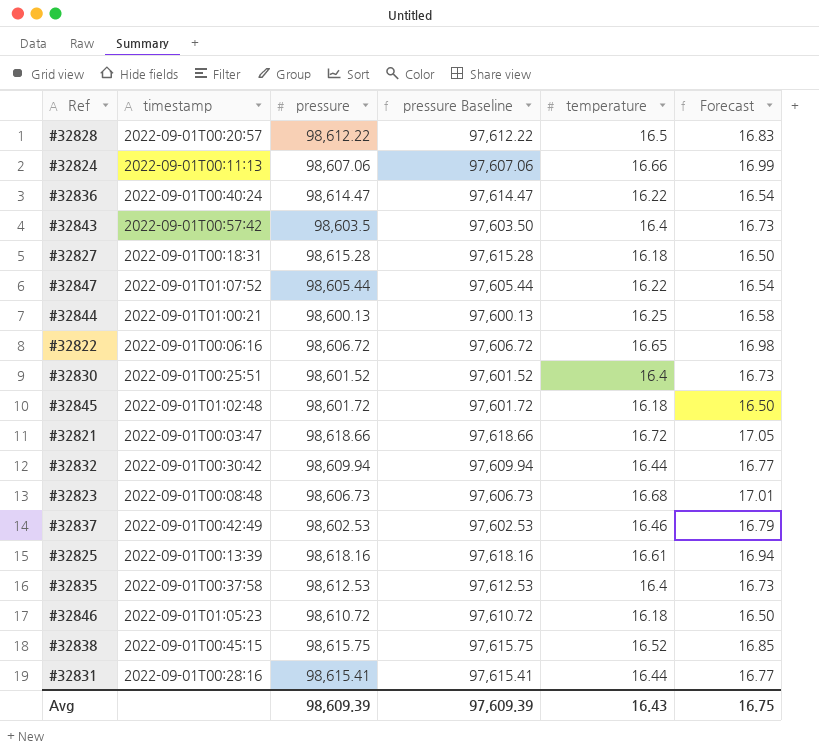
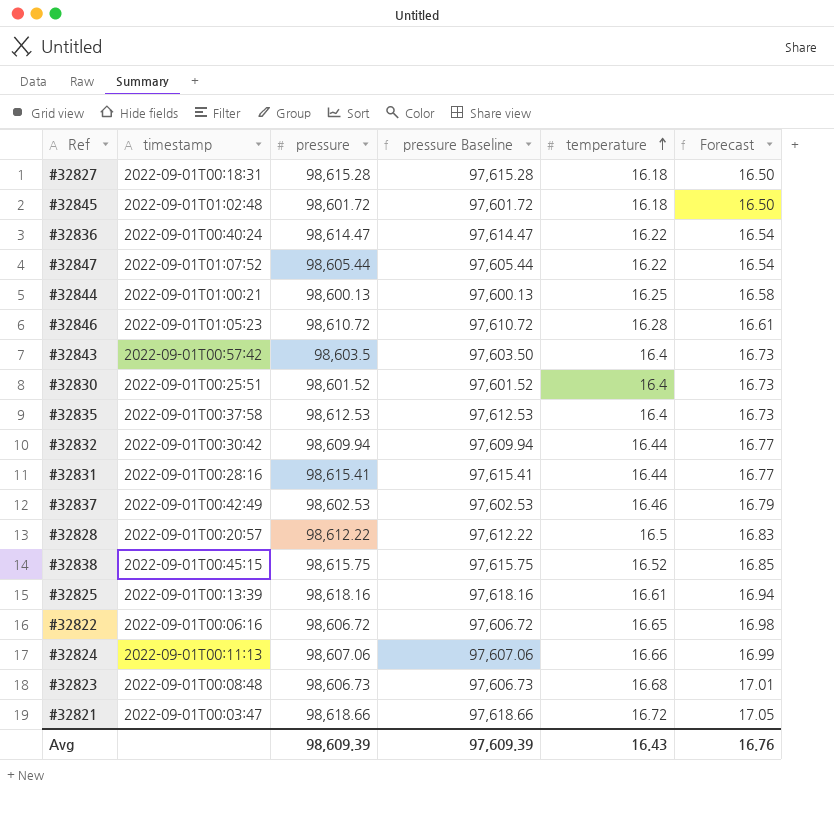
row order: none -> temperature ascending
#32846 | temperature: 16.18 -> 16.28
#32846 | Forecast: 16.50 -> 16.61
Avg | Forecast: 16.75 -> 16.76

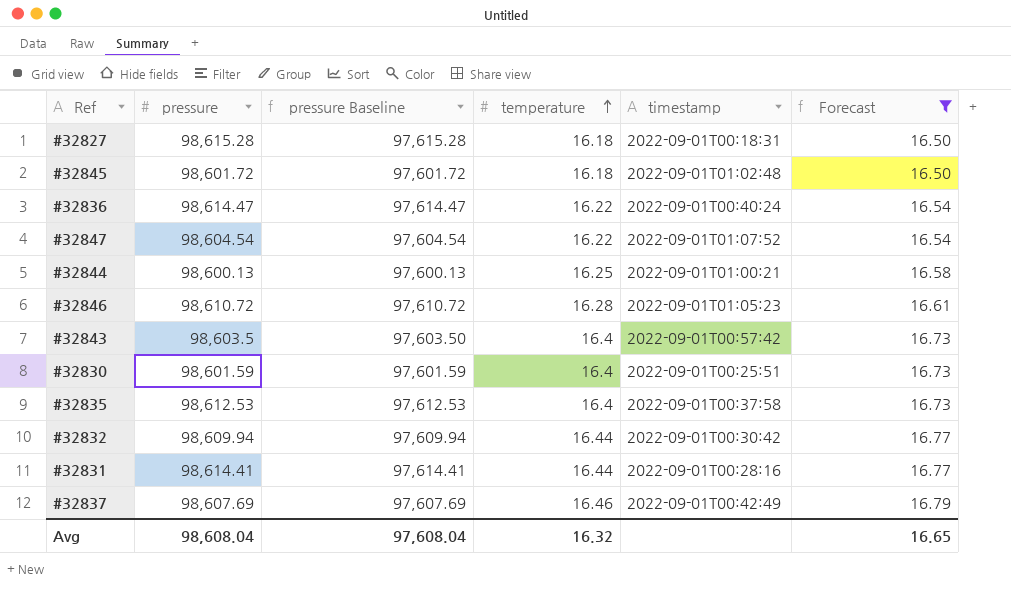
filter: none -> Forecast <= 16.79
column timestamp | position: 2 -> 5
#32847 | pressure: 98,605.44 -> 98,604.54
#32847 | pressure Baseline: 97,605.44 -> 97,604.54
#32830 | pressure: 98,601.52 -> 98,601.59
#32830 | pressure Baseline: 97,601.52 -> 97,601.59
#32831 | pressure: 98,615.41 -> 98,614.41
#32831 | pressure Baseline: 97,615.41 -> 97,614.41
#32837 | pressure: 98,602.53 -> 98,607.69
#32837 | pressure Baseline: 97,602.53 -> 97,607.69
Avg | pressure: 98,609.39 -> 98,608.04
Avg | pressure Baseline: 97,609.39 -> 97,608.04
Avg | temperature: 16.43 -> 16.32
Avg | Forecast: 16.76 -> 16.65

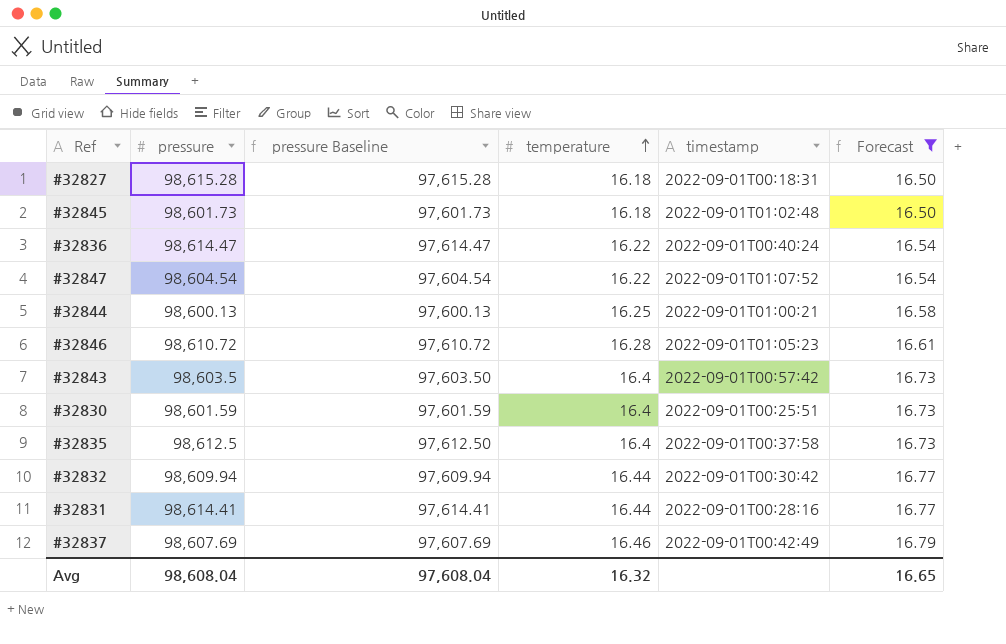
#32845 | pressure: 98,601.72 -> 98,601.73
#32845 | pressure Baseline: 97,601.72 -> 97,601.73
#32835 | pressure: 98,612.53 -> 98,612.5
#32835 | pressure Baseline: 97,612.53 -> 97,612.50

